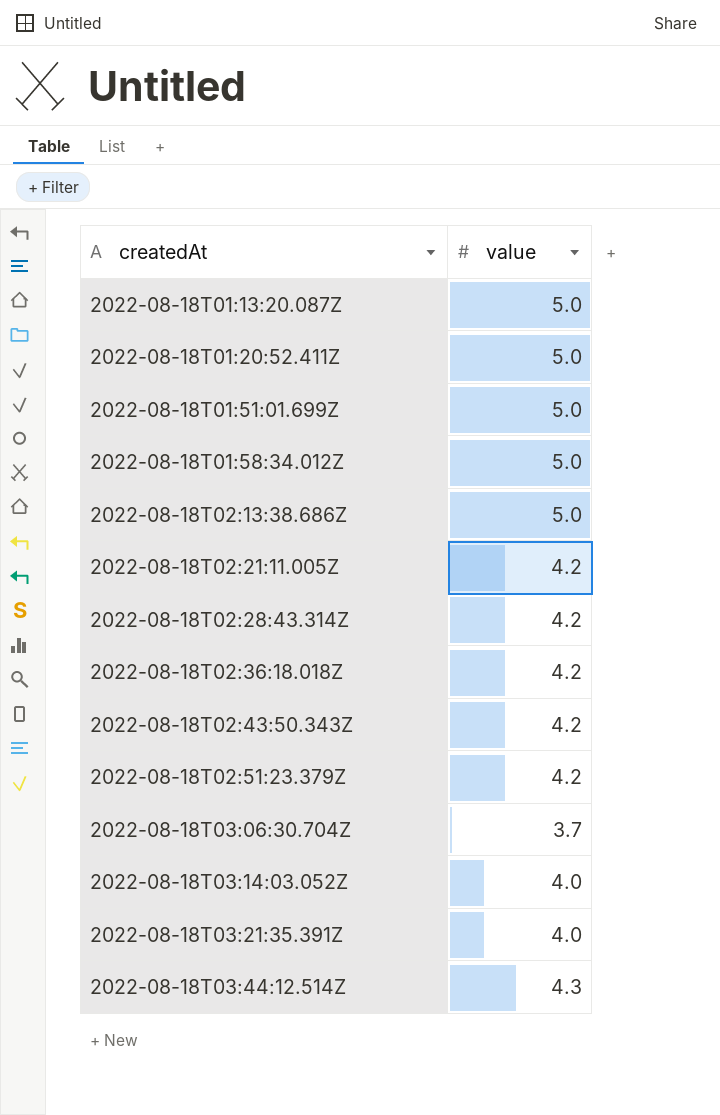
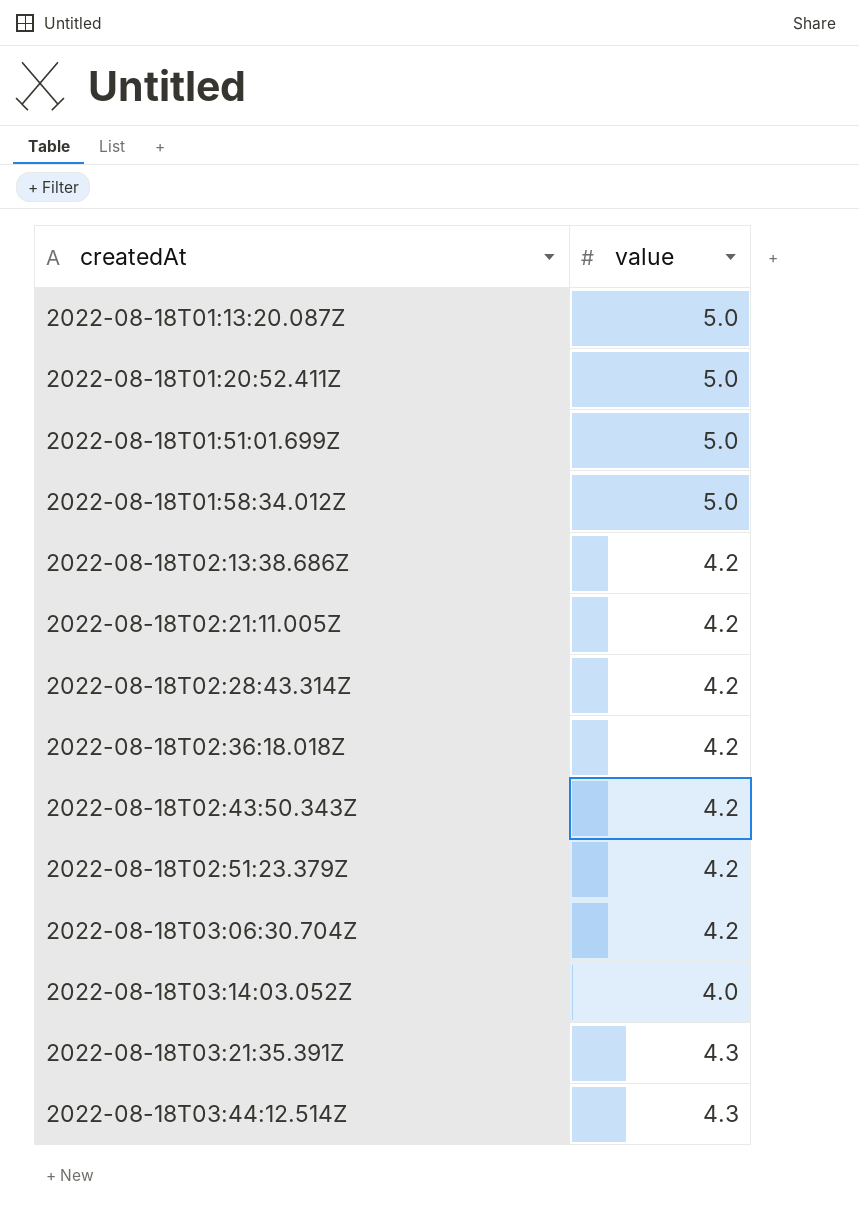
2022-08-18T02:13:38.686Z | value: 5.0 -> 4.2
2022-08-18T03:06:30.704Z | value: 3.7 -> 4.2
2022-08-18T03:21:35.391Z | value: 4.0 -> 4.3

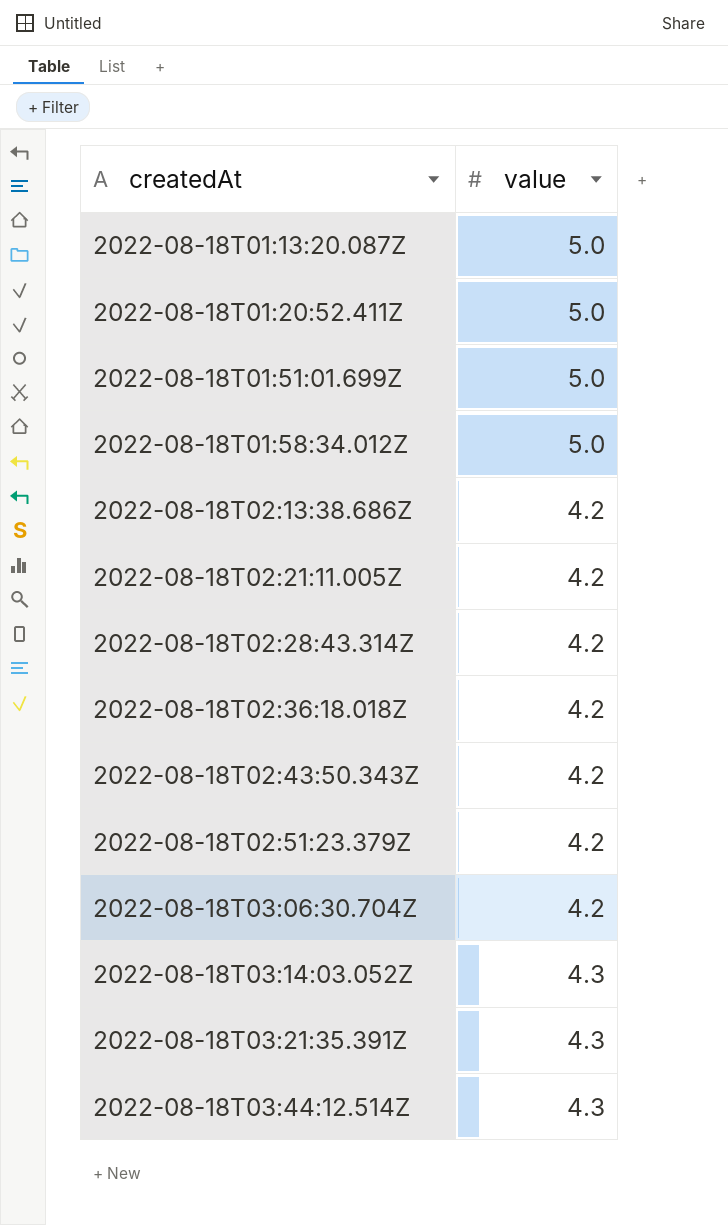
2022-08-18T03:14:03.052Z | value: 4.0 -> 4.3

